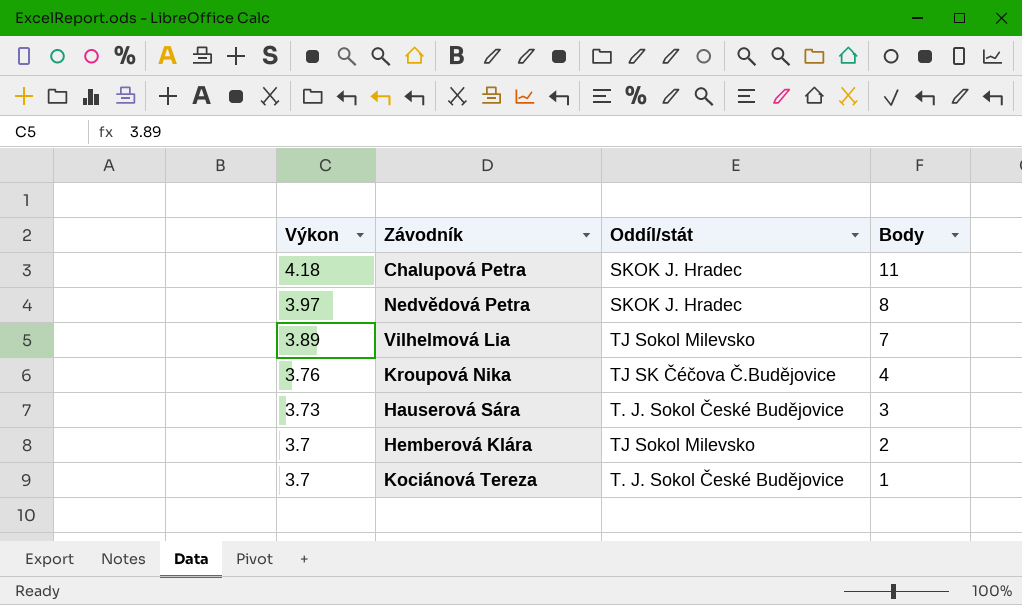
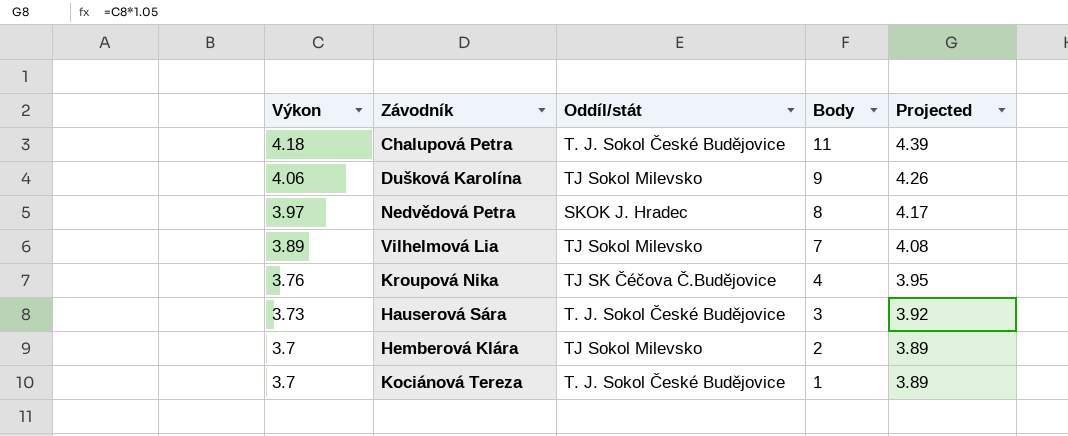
column Projected | formula: none -> [Výkon] * 1.05
Chalupová Petra | Oddíl/stát: SKOK J. Hradec -> T. J. Sokol České Budějovice
row Dušková Karolína: none -> 4.06 | TJ Sokol Milevsko | 9 | 4.26

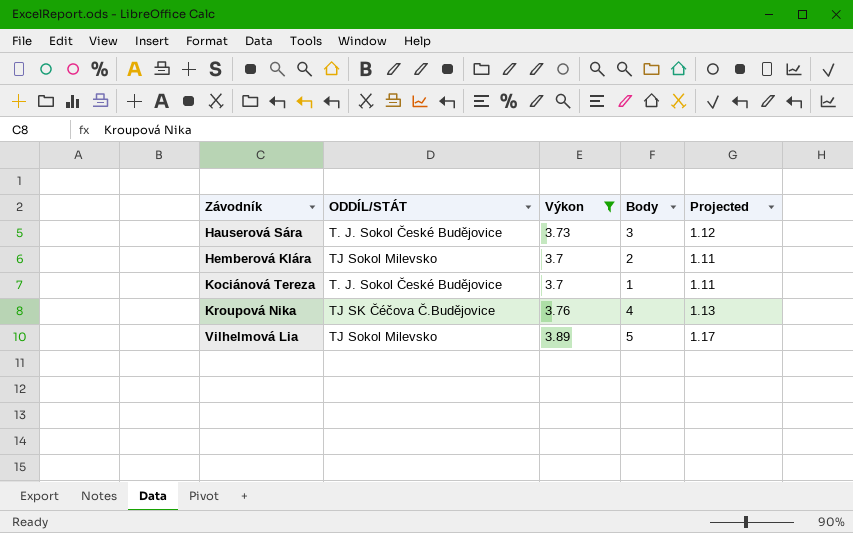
filter: none -> Výkon <= 3.89
row order: Výkon descending -> Závodník ascending
column name: Oddíl/stát -> ODDÍL/STÁT
column Výkon | position: 1 -> 3
column Projected | formula: [Výkon] * 1.05 -> [Výkon] * 0.3
Vilhelmová Lia | Body: 7 -> 5

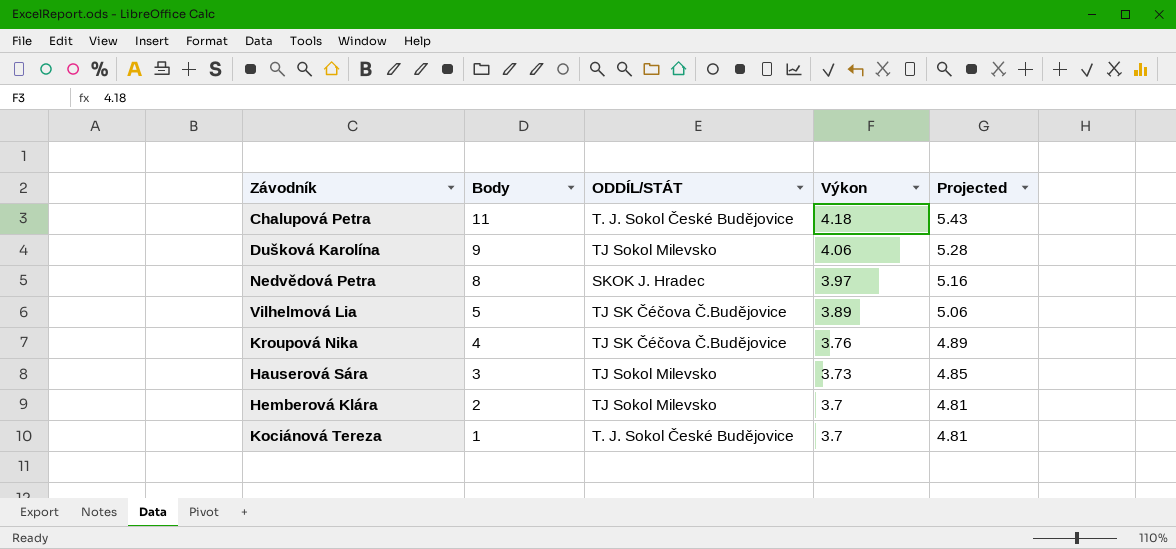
filter: Výkon <= 3.89 -> none
row order: Závodník ascending -> Body descending
column Body | position: 4 -> 2
column Projected | formula: [Výkon] * 0.3 -> [Výkon] * 1.3
Vilhelmová Lia | ODDÍL/STÁT: TJ Sokol Milevsko -> TJ SK Čéčova Č.Budějovice
Hauserová Sára | ODDÍL/STÁT: T. J. Sokol České Budějovice -> TJ Sokol Milevsko

